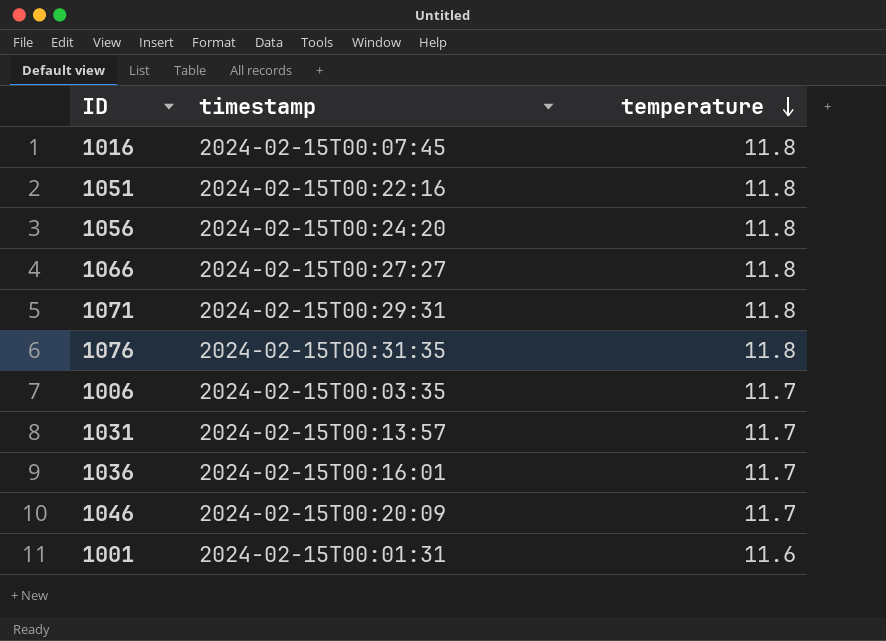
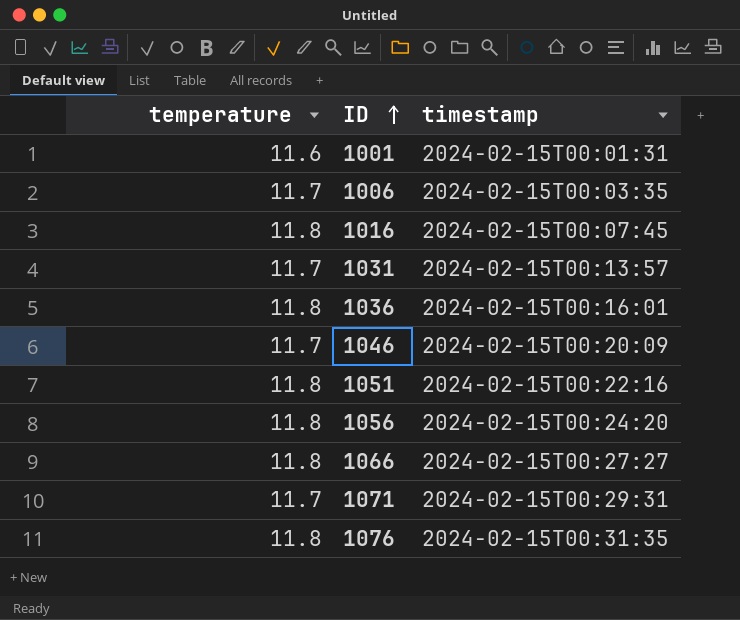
row order: temperature descending -> ID ascending
column temperature | position: 3 -> 1
1036 | temperature: 11.7 -> 11.8
1071 | temperature: 11.8 -> 11.7

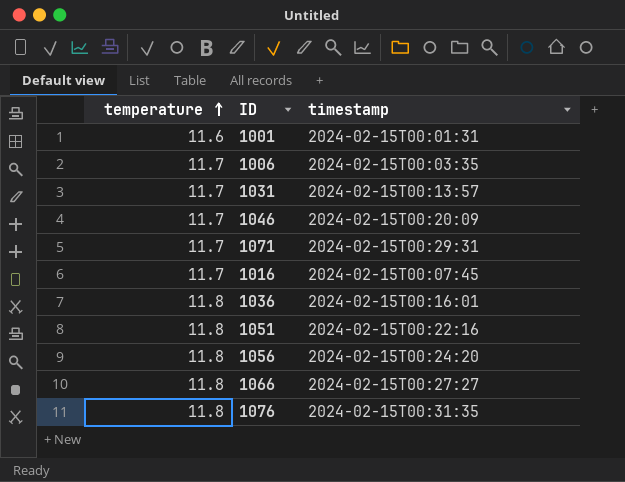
row order: ID ascending -> temperature ascending
1016 | temperature: 11.8 -> 11.7

